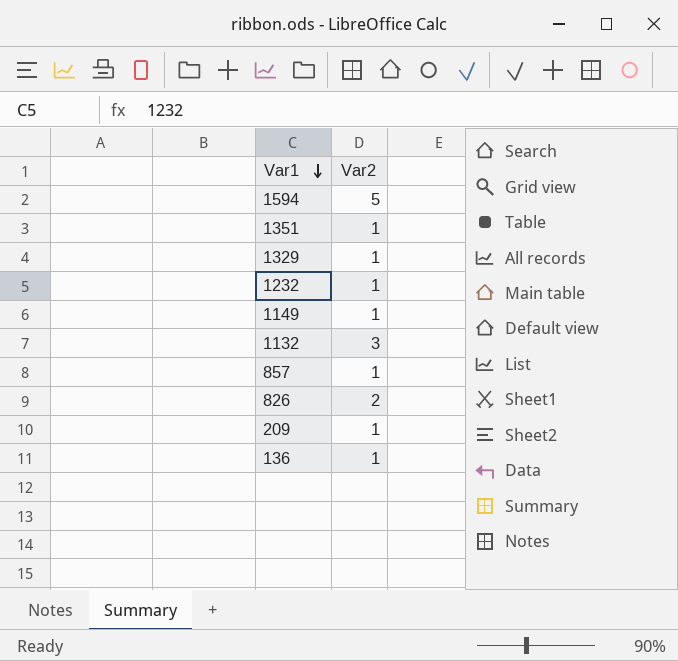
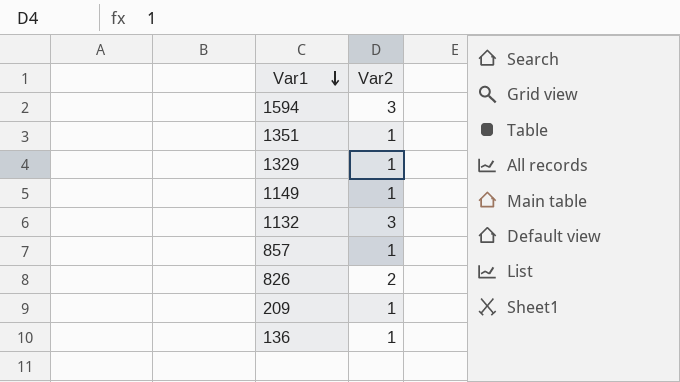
row 1232: 1 -> none
1594 | Var2: 5 -> 3

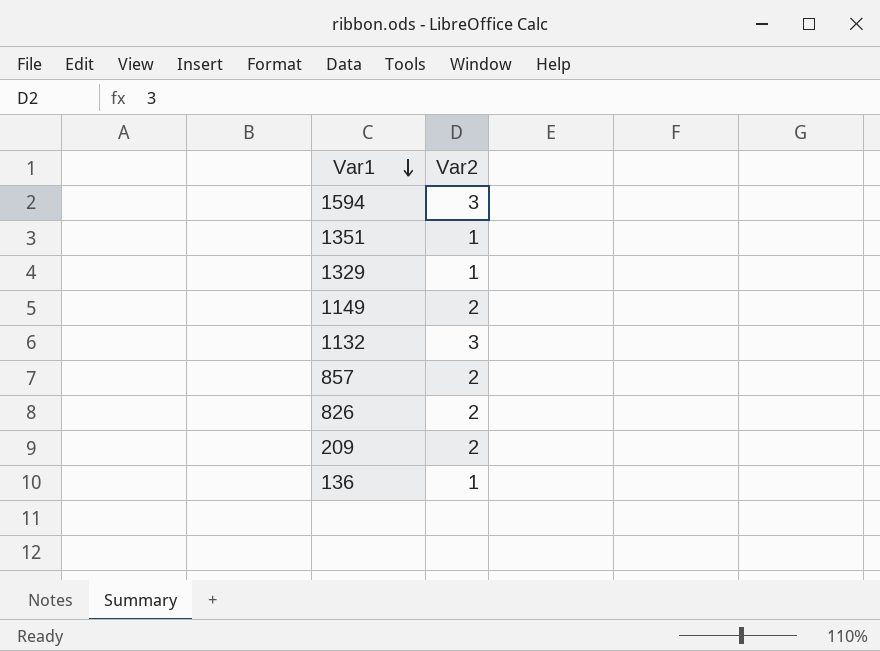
1149 | Var2: 1 -> 2
857 | Var2: 1 -> 2
209 | Var2: 1 -> 2

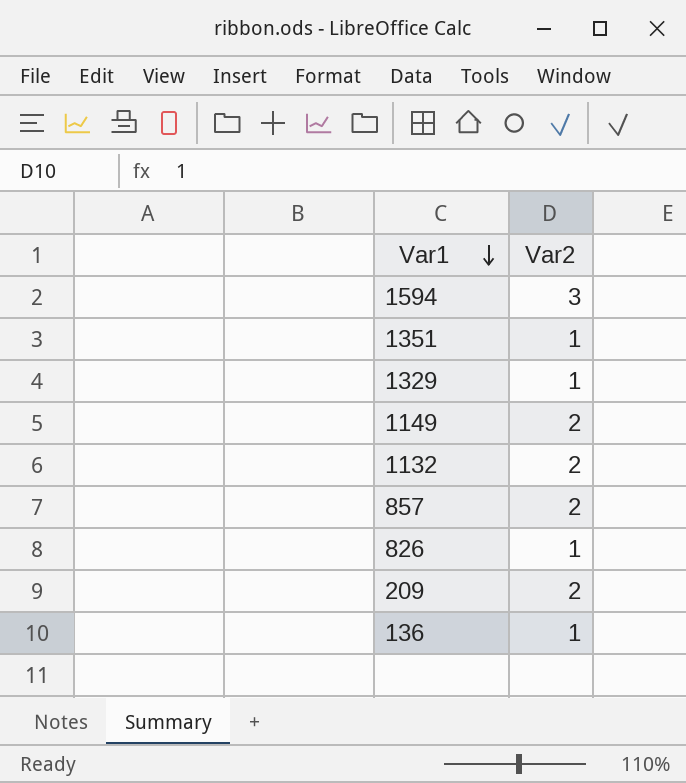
1132 | Var2: 3 -> 2
826 | Var2: 2 -> 1

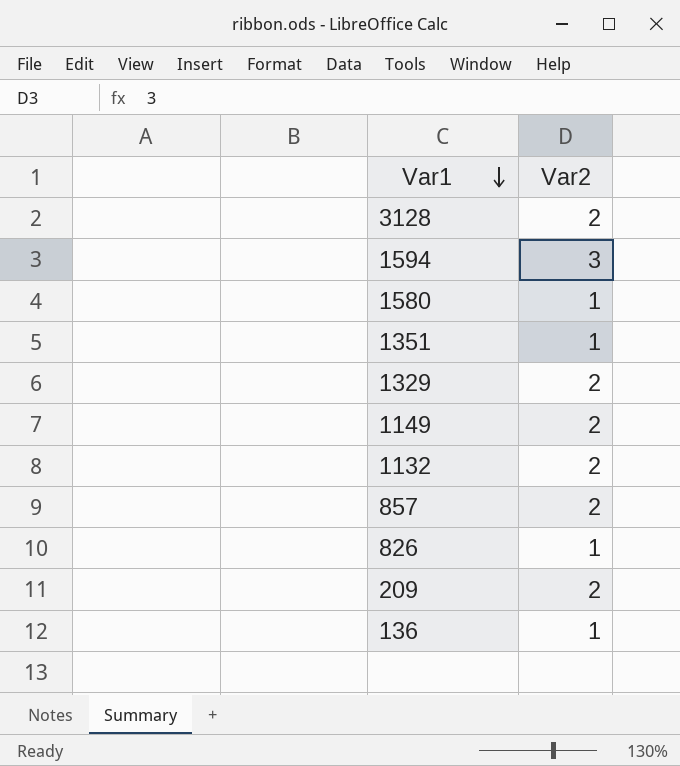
row 3128: none -> 2
row 1580: none -> 1
1329 | Var2: 1 -> 2

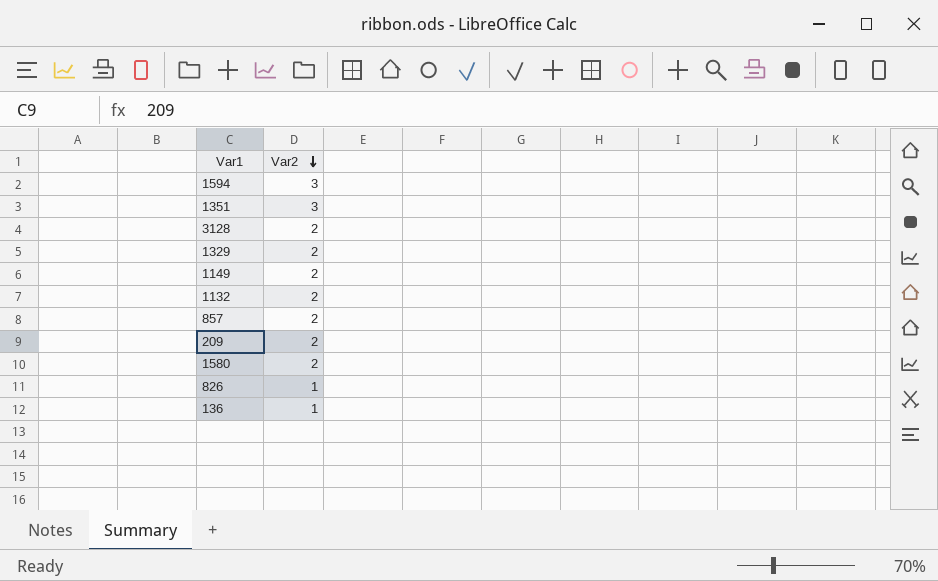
row order: Var1 descending -> Var2 descending
1351 | Var2: 1 -> 3
1580 | Var2: 1 -> 2

